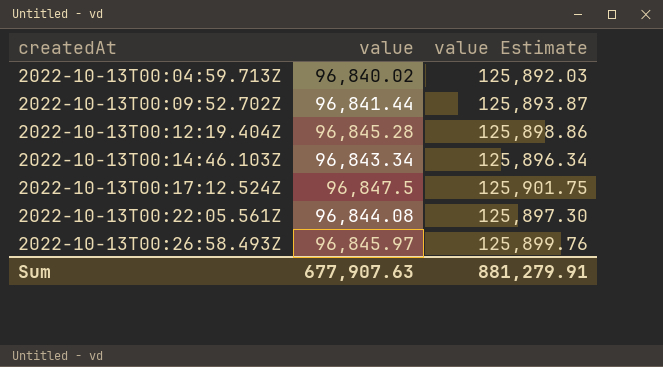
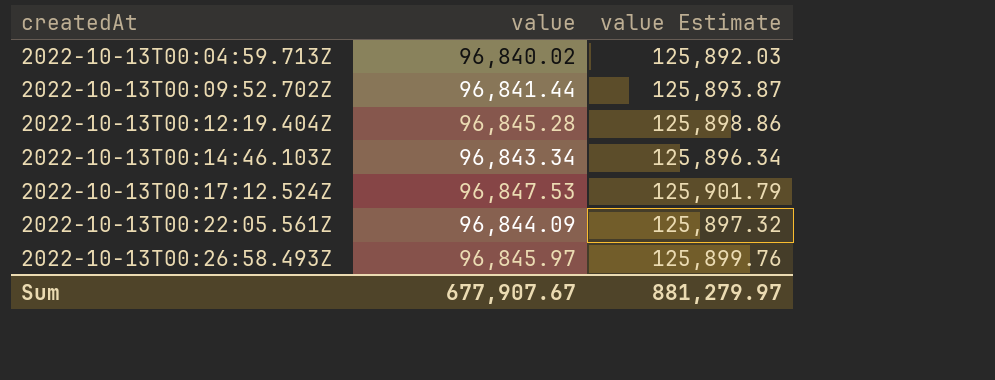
2022-10-13T00:17:12.524Z | value: 96,847.5 -> 96,847.53
2022-10-13T00:17:12.524Z | value Estimate: 125,901.75 -> 125,901.79
2022-10-13T00:22:05.561Z | value: 96,844.08 -> 96,844.09
2022-10-13T00:22:05.561Z | value Estimate: 125,897.30 -> 125,897.32
Sum | value: 677,907.63 -> 677,907.67
Sum | value Estimate: 881,279.91 -> 881,279.97

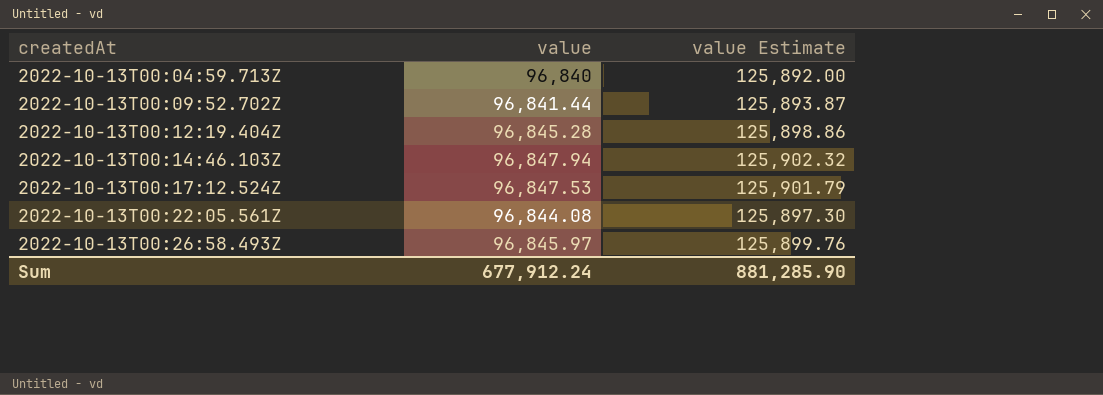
2022-10-13T00:04:59.713Z | value: 96,840.02 -> 96,840
2022-10-13T00:04:59.713Z | value Estimate: 125,892.03 -> 125,892.00
2022-10-13T00:14:46.103Z | value: 96,843.34 -> 96,847.94
2022-10-13T00:14:46.103Z | value Estimate: 125,896.34 -> 125,902.32
2022-10-13T00:22:05.561Z | value: 96,844.09 -> 96,844.08
2022-10-13T00:22:05.561Z | value Estimate: 125,897.32 -> 125,897.30
Sum | value: 677,907.67 -> 677,912.24
Sum | value Estimate: 881,279.97 -> 881,285.90

